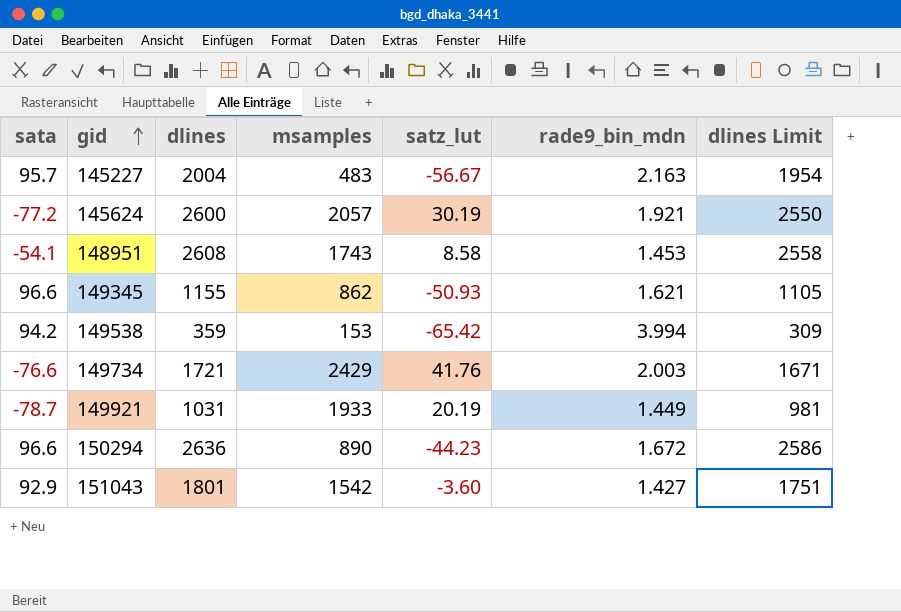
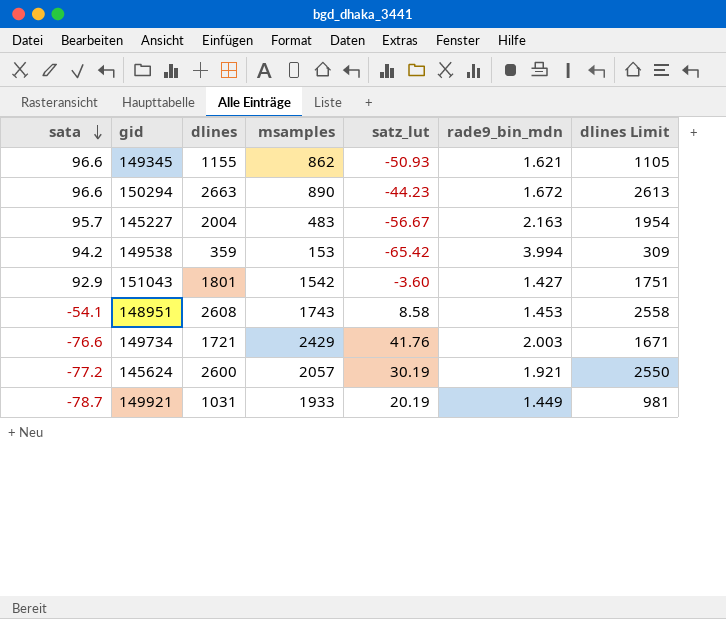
row order: gid ascending -> sata descending
150294 | dlines: 2636 -> 2663
150294 | dlines Limit: 2586 -> 2613

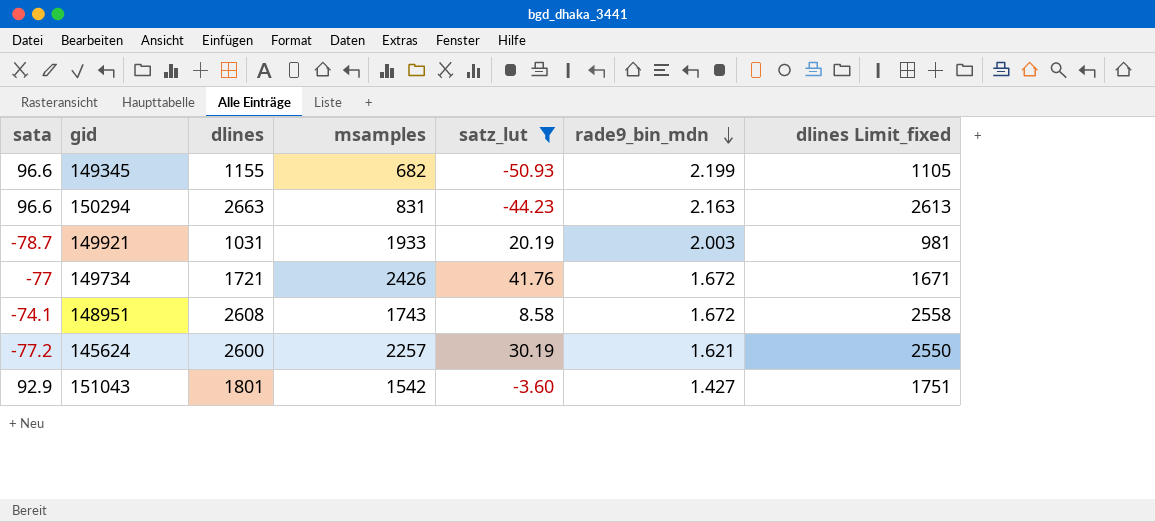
filter: none -> satz_lut >= -50.93
row order: sata descending -> rade9_bin_mdn descending
column name: dlines Limit -> dlines Limit_fixed
149345 | msamples: 862 -> 682
149345 | rade9_bin_mdn: 1.621 -> 2.199
150294 | msamples: 890 -> 831
150294 | rade9_bin_mdn: 1.672 -> 2.163
149921 | rade9_bin_mdn: 1.449 -> 2.003
149734 | sata: -76.6 -> -77
149734 | msamples: 2429 -> 2426
149734 | rade9_bin_mdn: 2.003 -> 1.672
148951 | sata: -54.1 -> -74.1
148951 | rade9_bin_mdn: 1.453 -> 1.672
145624 | msamples: 2057 -> 2257
145624 | rade9_bin_mdn: 1.921 -> 1.621

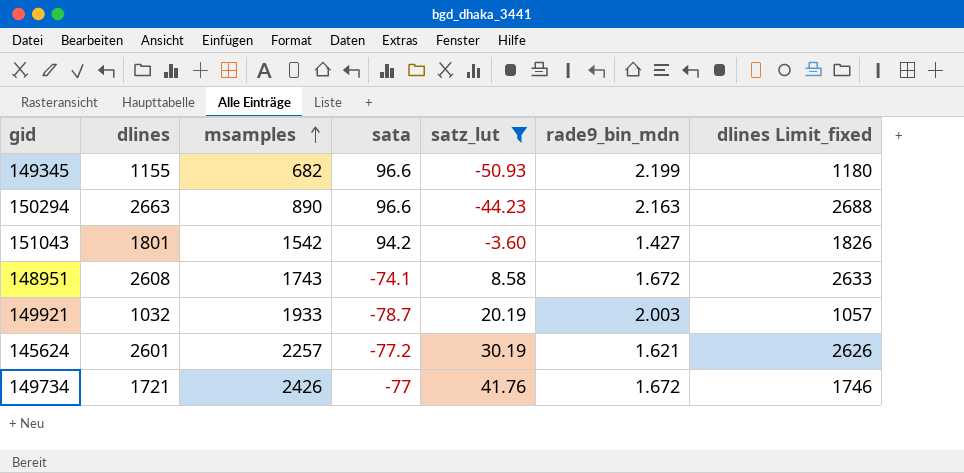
row order: rade9_bin_mdn descending -> msamples ascending
column sata | position: 1 -> 4
column dlines Limit_fixed | formula: [dlines] - 50 -> [dlines] + 25
150294 | msamples: 831 -> 890
151043 | sata: 92.9 -> 94.2
149921 | dlines: 1031 -> 1032
145624 | dlines: 2600 -> 2601

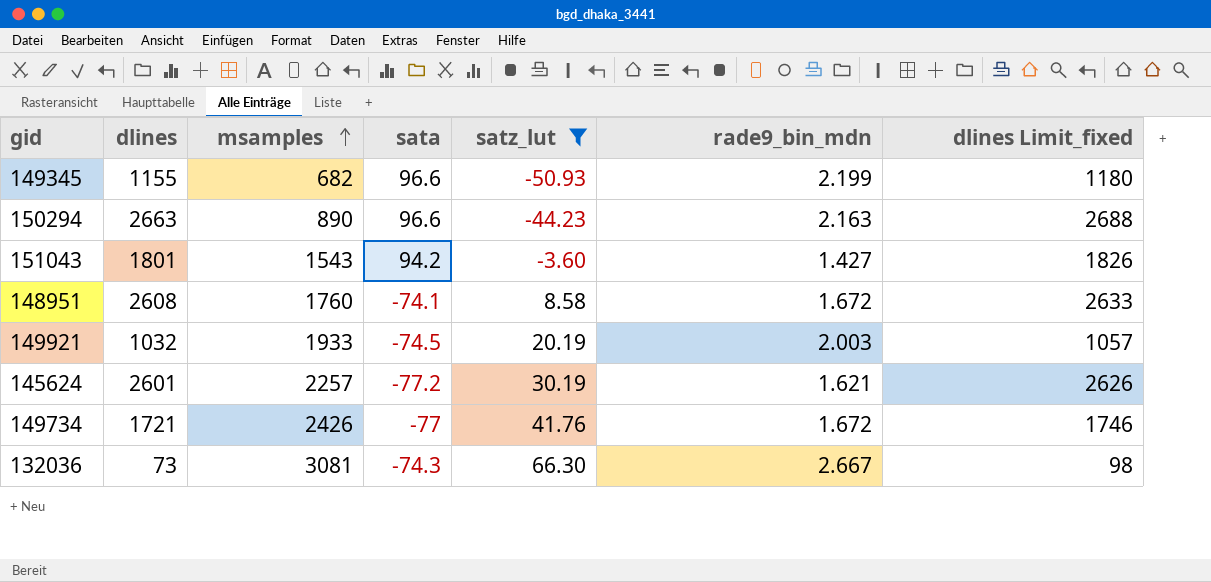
151043 | msamples: 1542 -> 1543
148951 | msamples: 1743 -> 1760
149921 | sata: -78.7 -> -74.5
row 132036: none -> 73 | 3081 | -74.3 | 66.30 | 2.667 | 98

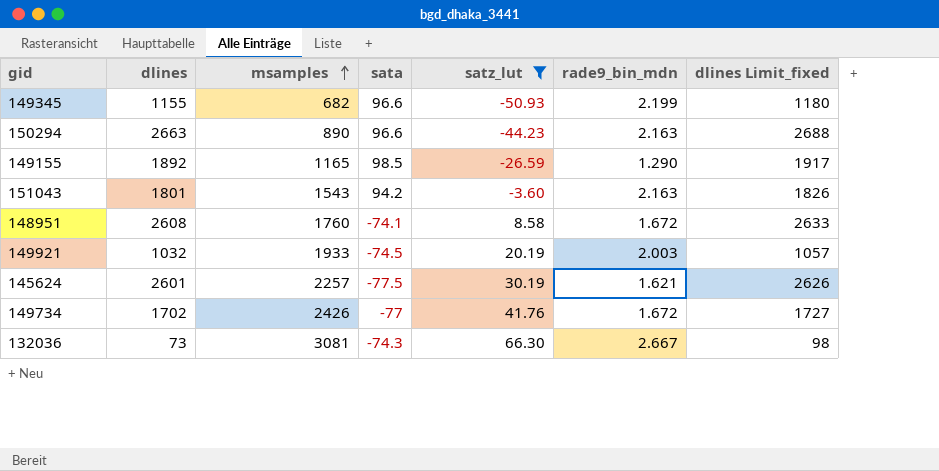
row 149155: none -> 1892 | 1165 | 98.5 | -26.59 | 1.290 | 1917
151043 | rade9_bin_mdn: 1.427 -> 2.163
145624 | sata: -77.2 -> -77.5
149734 | dlines: 1721 -> 1702
149734 | dlines Limit_fixed: 1746 -> 1727

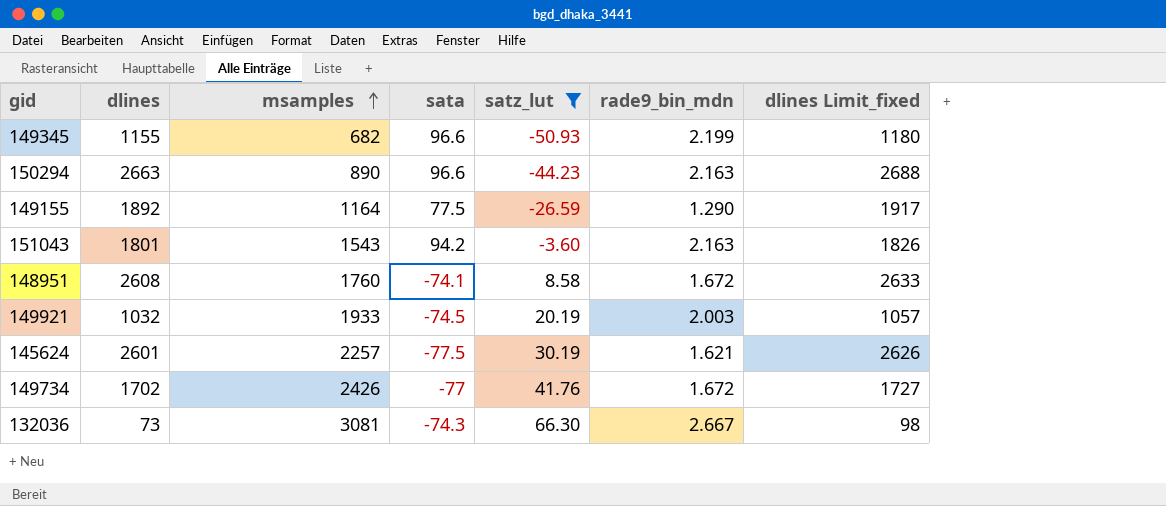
149155 | msamples: 1165 -> 1164
149155 | sata: 98.5 -> 77.5

